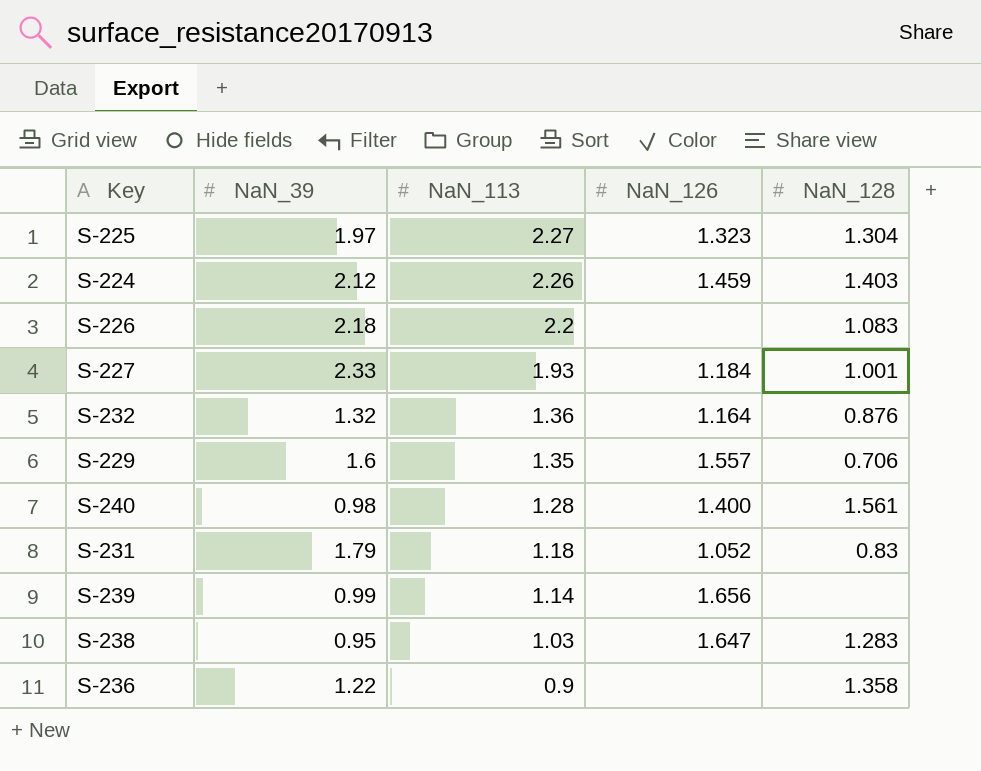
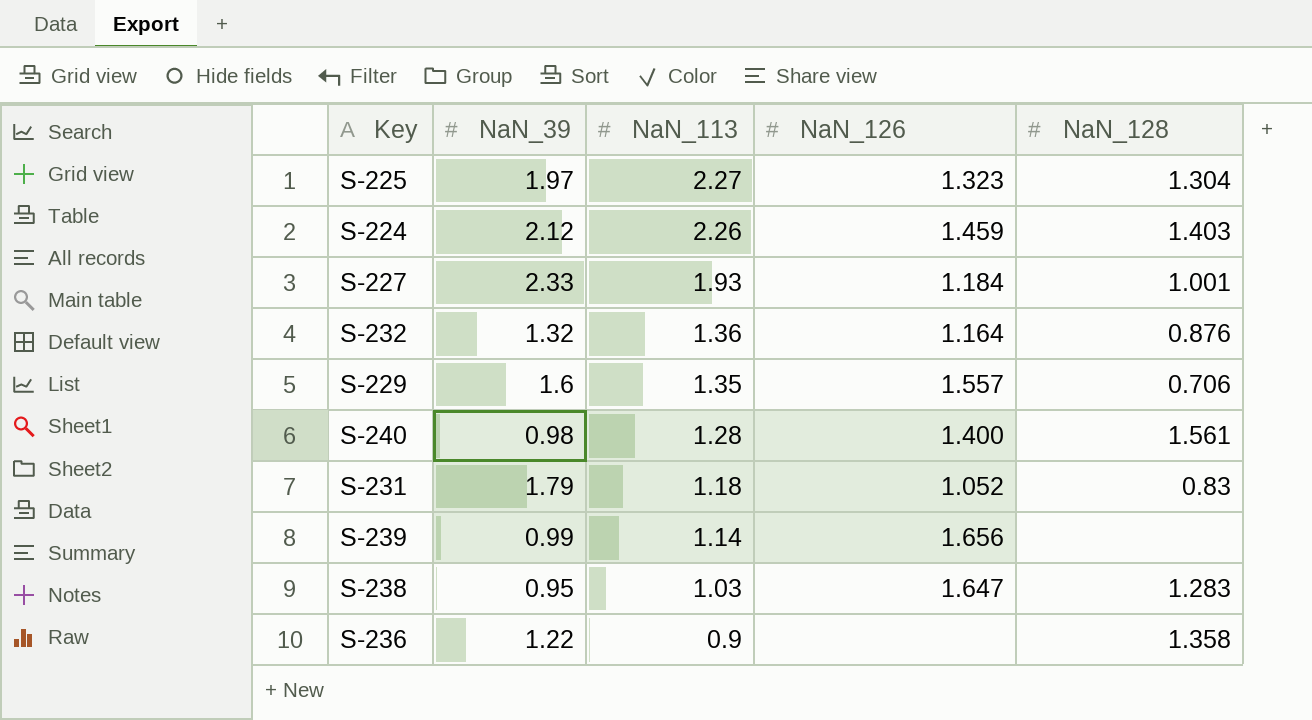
row S-226: 2.18 | 2.2 | none | 1.083 -> none

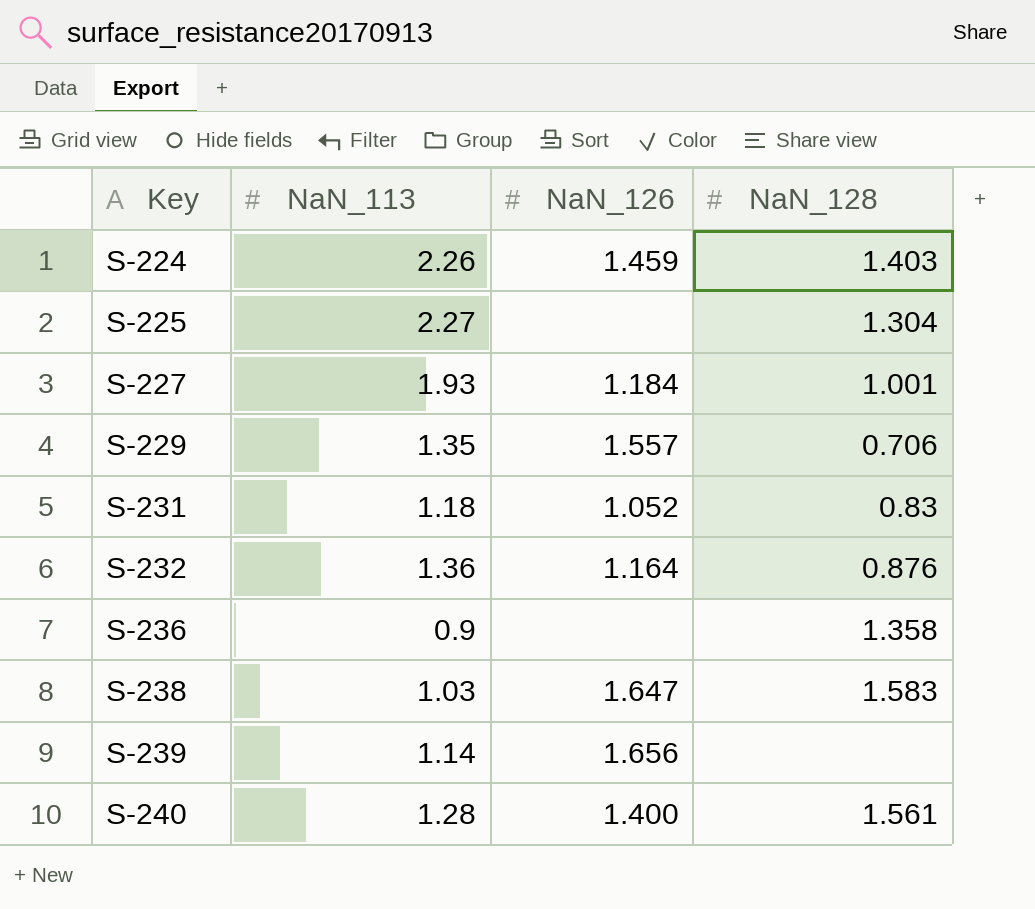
row order: NaN_113 descending -> Key ascending
column NaN_39 | position: 2 -> none
S-225 | NaN_126: 1.323 -> none
S-238 | NaN_128: 1.283 -> 1.583

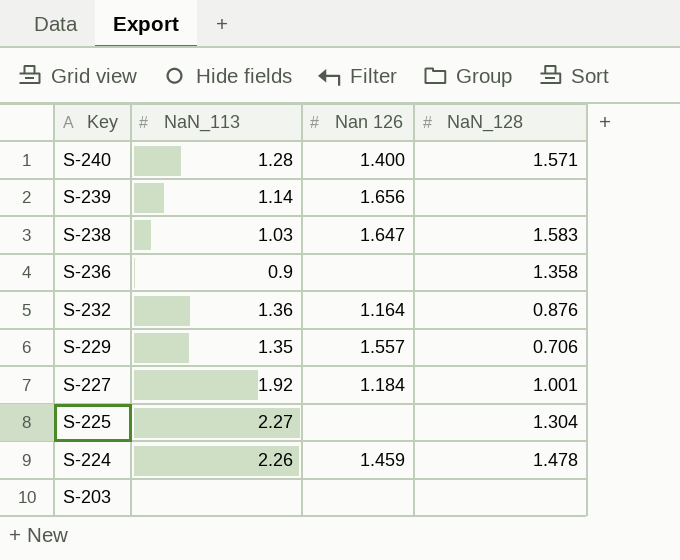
row order: Key ascending -> Key descending
column name: NaN_126 -> Nan 126
row S-231: 1.18 | 1.052 | 0.83 -> none
S-240 | NaN_128: 1.561 -> 1.571
S-227 | NaN_113: 1.93 -> 1.92
S-224 | NaN_128: 1.403 -> 1.478
row S-203: none -> none | none | none

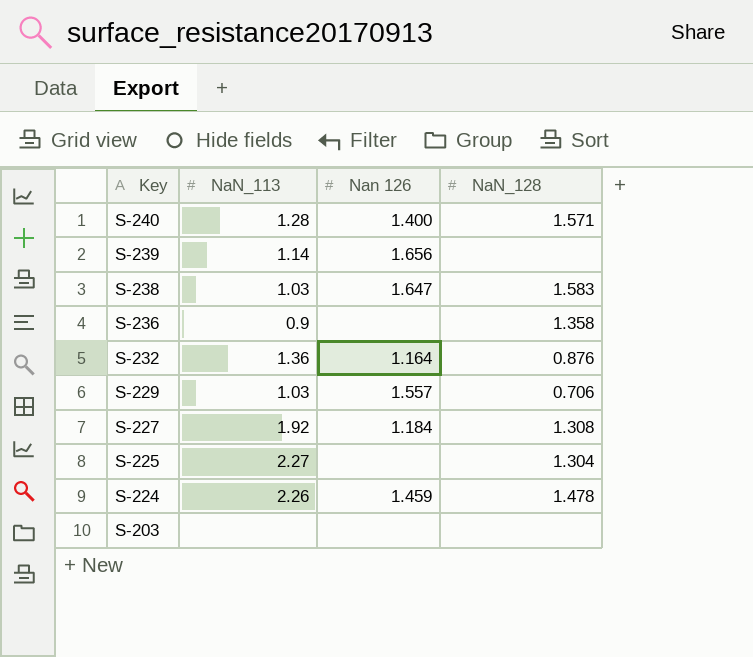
S-229 | NaN_113: 1.35 -> 1.03
S-227 | NaN_128: 1.001 -> 1.308

